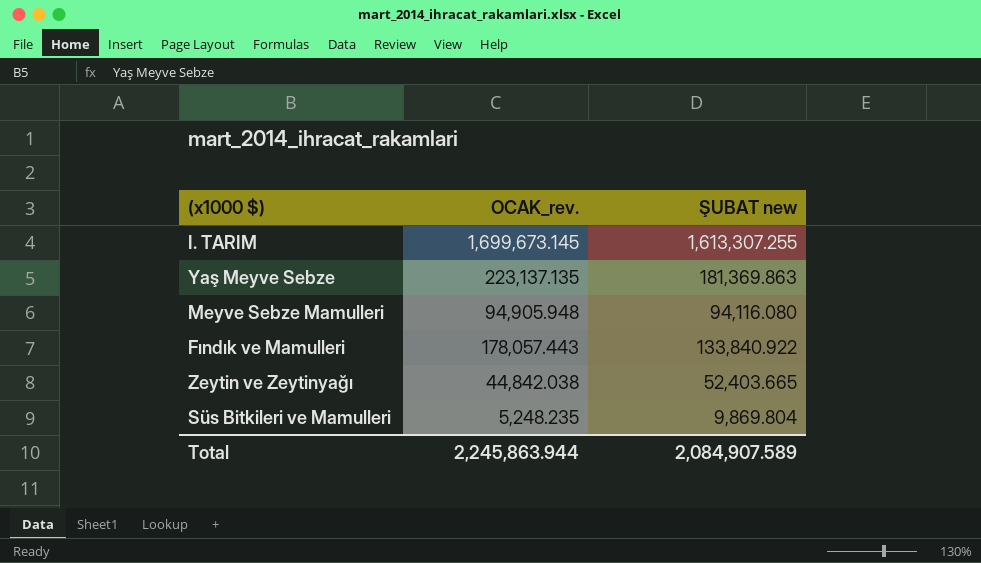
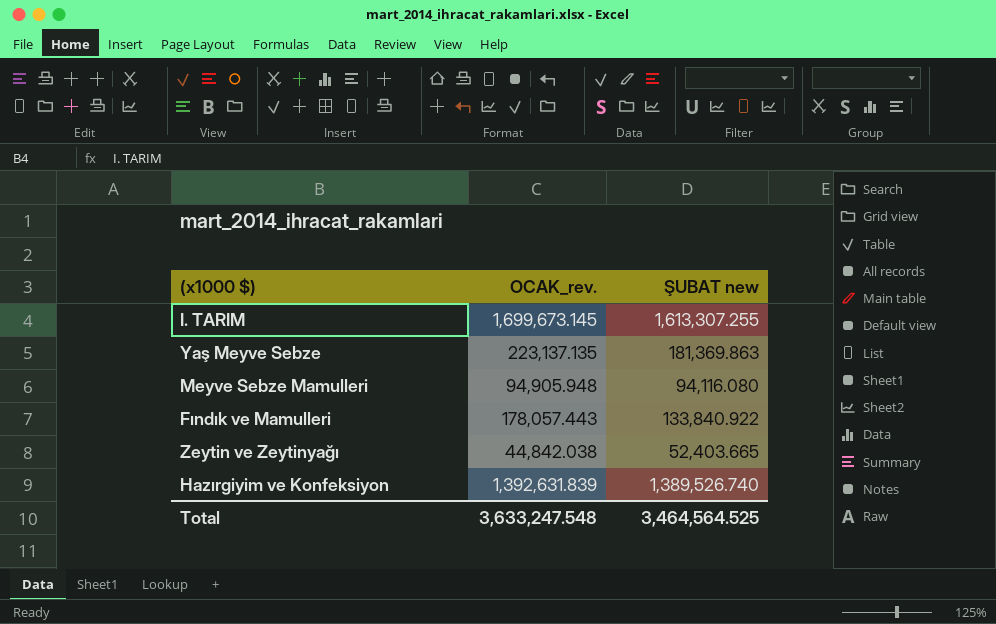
row Süs Bitkileri ve Mamulleri: 5,248.235 | 9,869.804 -> none
row Hazırgiyim ve Konfeksiyon: none -> 1,392,631.839 | 1,389,526.740
Total | OCAK_rev.: 2,245,863.944 -> 3,633,247.548
Total | ŞUBAT new: 2,084,907.589 -> 3,464,564.525

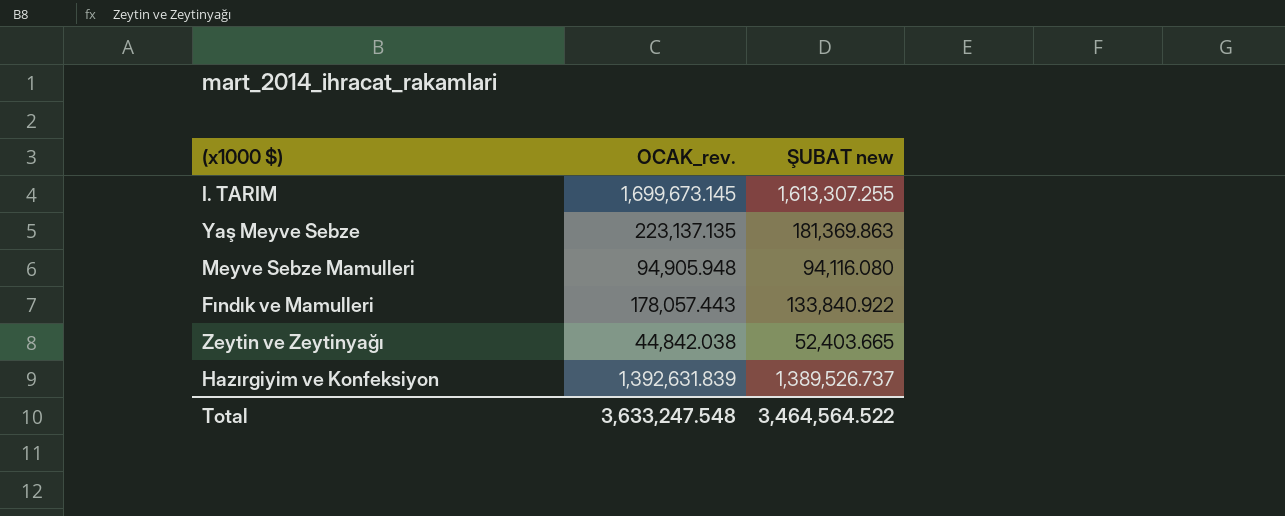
Hazırgiyim ve Konfeksiyon | ŞUBAT new: 1,389,526.740 -> 1,389,526.737
Total | ŞUBAT new: 3,464,564.525 -> 3,464,564.522

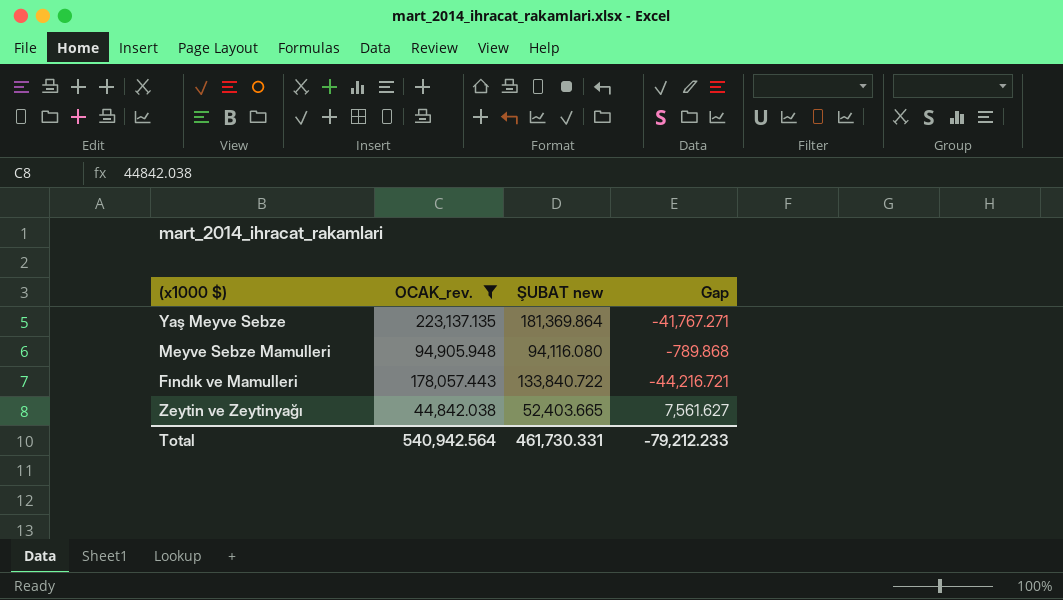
filter: none -> OCAK_rev. <= 223,137.135
column Gap | formula: none -> [ŞUBAT new] - [OCAK_rev.]
Yaş Meyve Sebze | ŞUBAT new: 181,369.863 -> 181,369.864
Fındık ve Mamulleri | ŞUBAT new: 133,840.922 -> 133,840.722
Total | OCAK_rev.: 3,633,247.548 -> 540,942.564
Total | ŞUBAT new: 3,464,564.522 -> 461,730.331

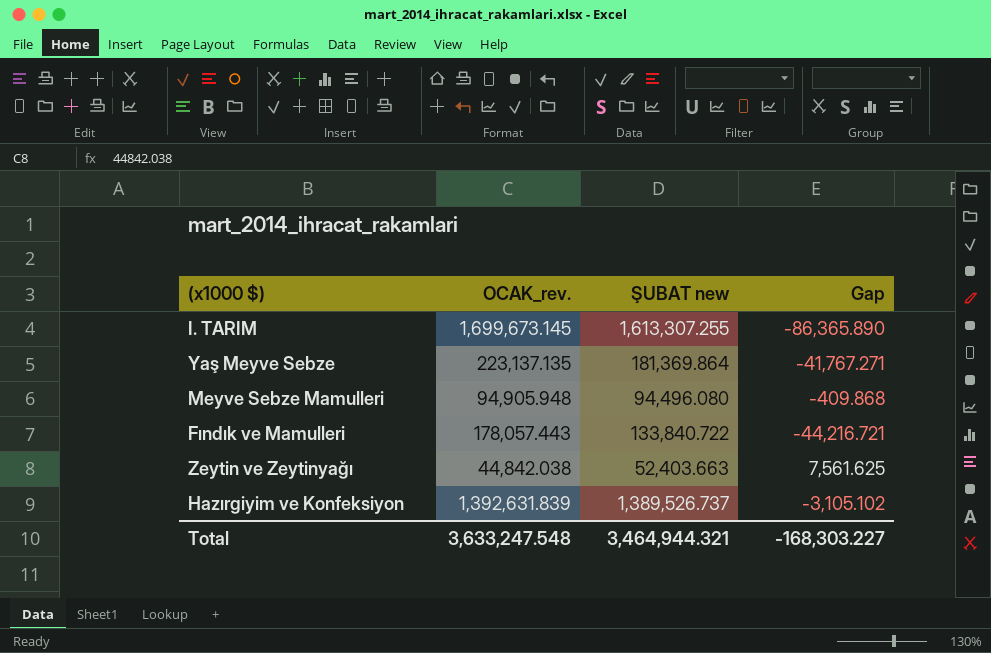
filter: OCAK_rev. <= 223,137.135 -> none
Meyve Sebze Mamulleri | ŞUBAT new: 94,116.080 -> 94,496.080
Meyve Sebze Mamulleri | Gap: -789.868 -> -409.868
Zeytin ve Zeytinyağı | ŞUBAT new: 52,403.665 -> 52,403.663
Zeytin ve Zeytinyağı | Gap: 7,561.627 -> 7,561.625
Total | OCAK_rev.: 540,942.564 -> 3,633,247.548
Total | ŞUBAT new: 461,730.331 -> 3,464,944.321
Total | Gap: -79,212.233 -> -168,303.227

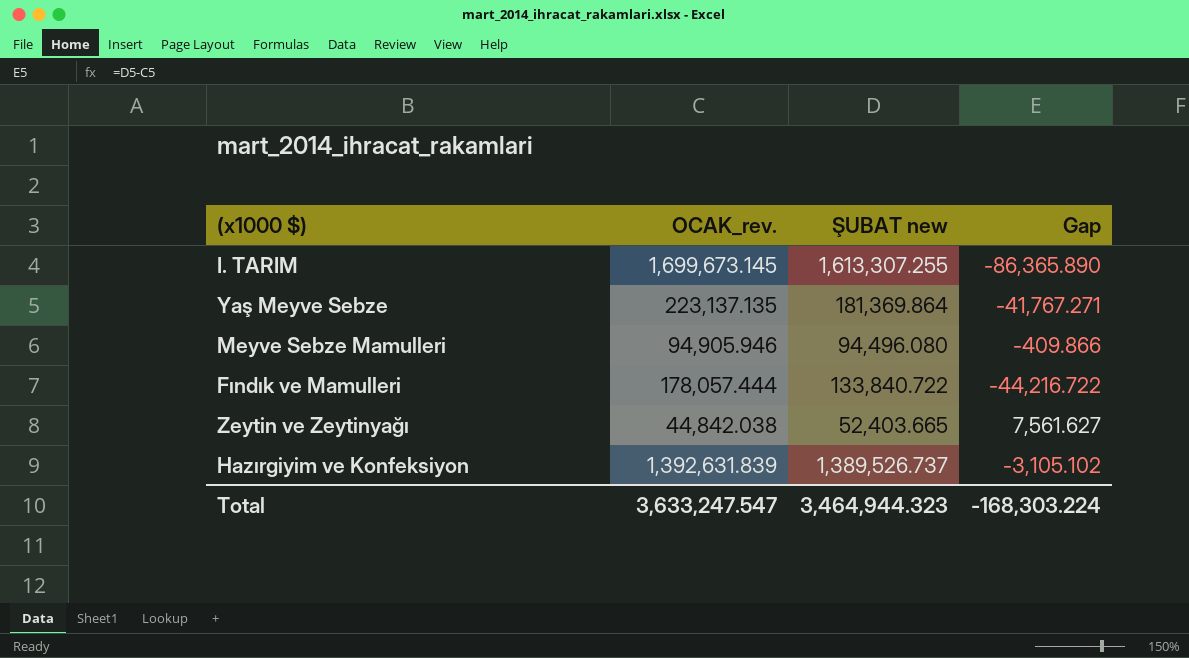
Meyve Sebze Mamulleri | OCAK_rev.: 94,905.948 -> 94,905.946
Meyve Sebze Mamulleri | Gap: -409.868 -> -409.866
Fındık ve Mamulleri | OCAK_rev.: 178,057.443 -> 178,057.444
Fındık ve Mamulleri | Gap: -44,216.721 -> -44,216.722
Zeytin ve Zeytinyağı | ŞUBAT new: 52,403.663 -> 52,403.665
Zeytin ve Zeytinyağı | Gap: 7,561.625 -> 7,561.627
Total | OCAK_rev.: 3,633,247.548 -> 3,633,247.547
Total | ŞUBAT new: 3,464,944.321 -> 3,464,944.323
Total | Gap: -168,303.227 -> -168,303.224

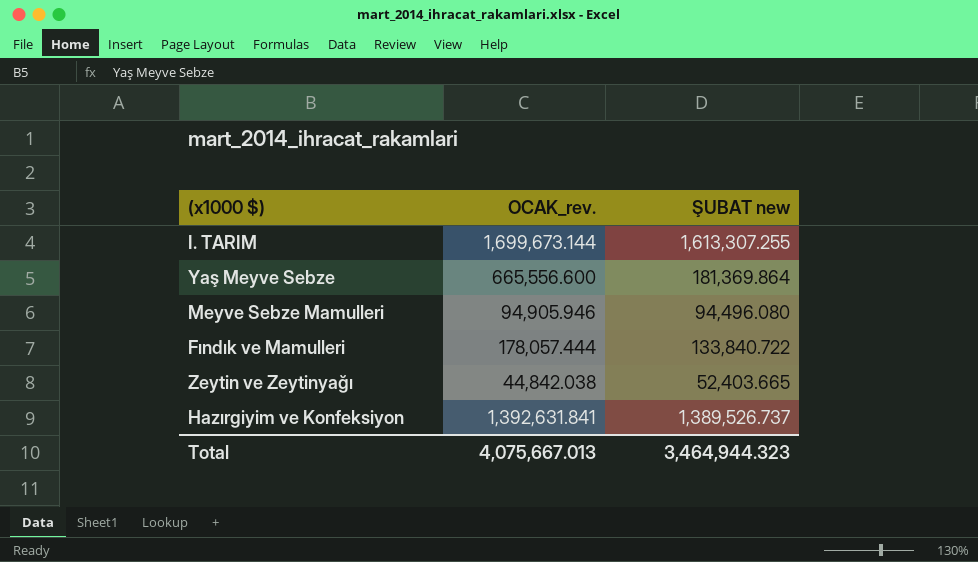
column Gap | formula: [ŞUBAT new] - [OCAK_rev.] -> none
I. TARIM | OCAK_rev.: 1,699,673.145 -> 1,699,673.144
Yaş Meyve Sebze | OCAK_rev.: 223,137.135 -> 665,556.600
Hazırgiyim ve Konfeksiyon | OCAK_rev.: 1,392,631.839 -> 1,392,631.841
Total | OCAK_rev.: 3,633,247.547 -> 4,075,667.013

